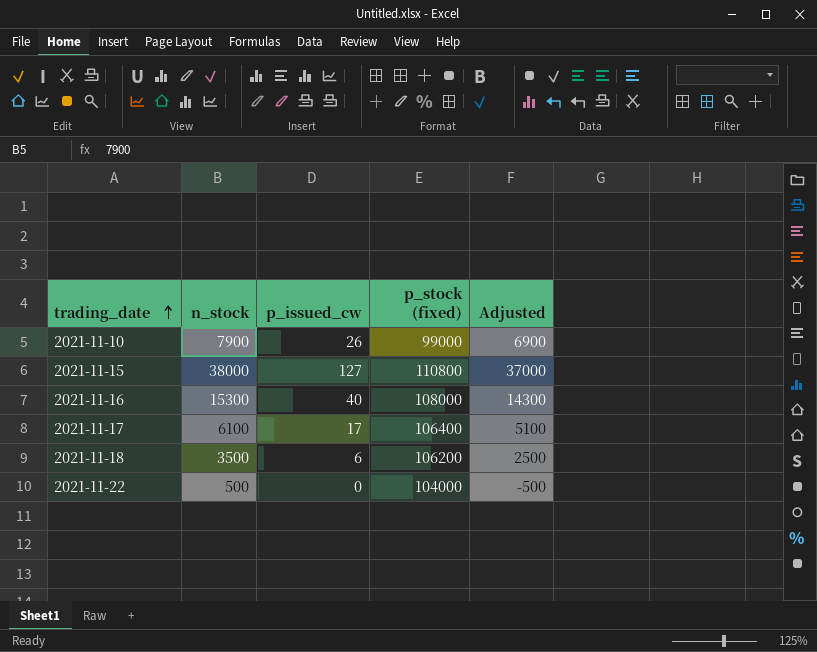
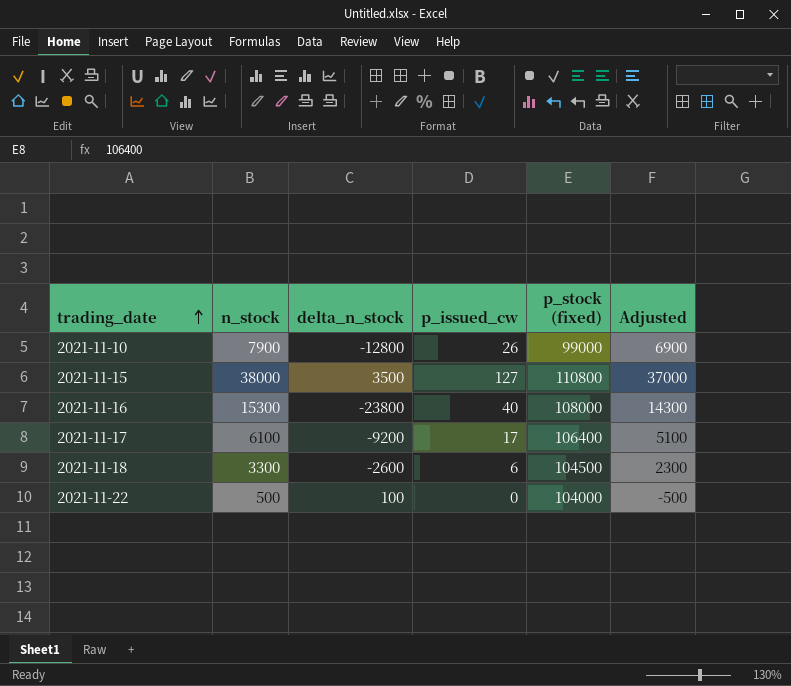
column delta_n_stock | position: none -> 3
2021-11-18 | n_stock: 3500 -> 3300
2021-11-18 | p_stock (fixed): 106200 -> 104500
2021-11-18 | Adjusted: 2500 -> 2300

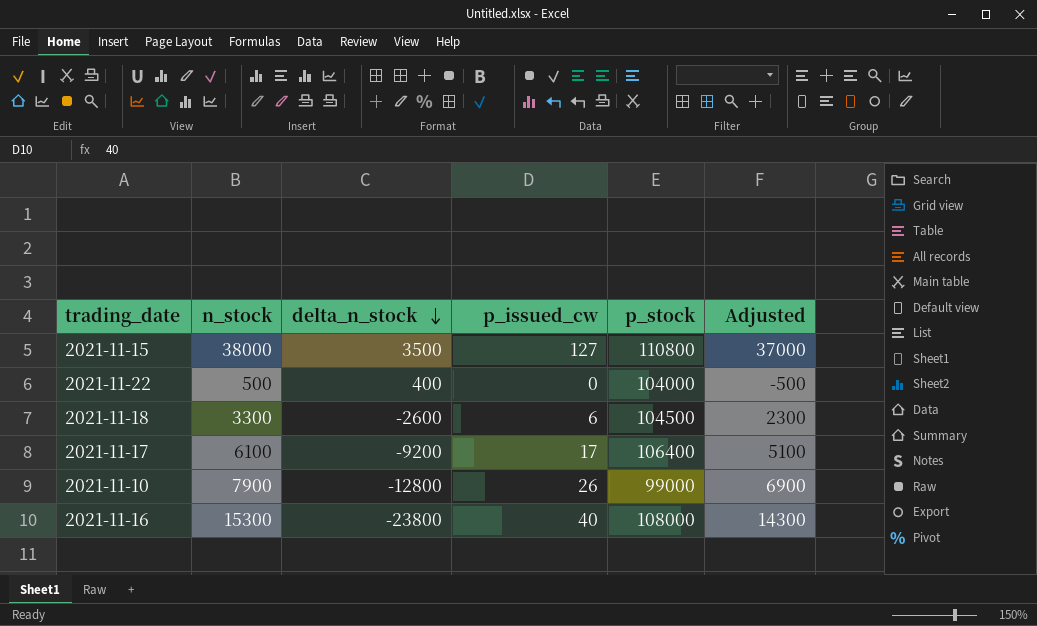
row order: trading_date ascending -> delta_n_stock descending
column name: p_stock (fixed) -> p_stock
2021-11-22 | delta_n_stock: 100 -> 400

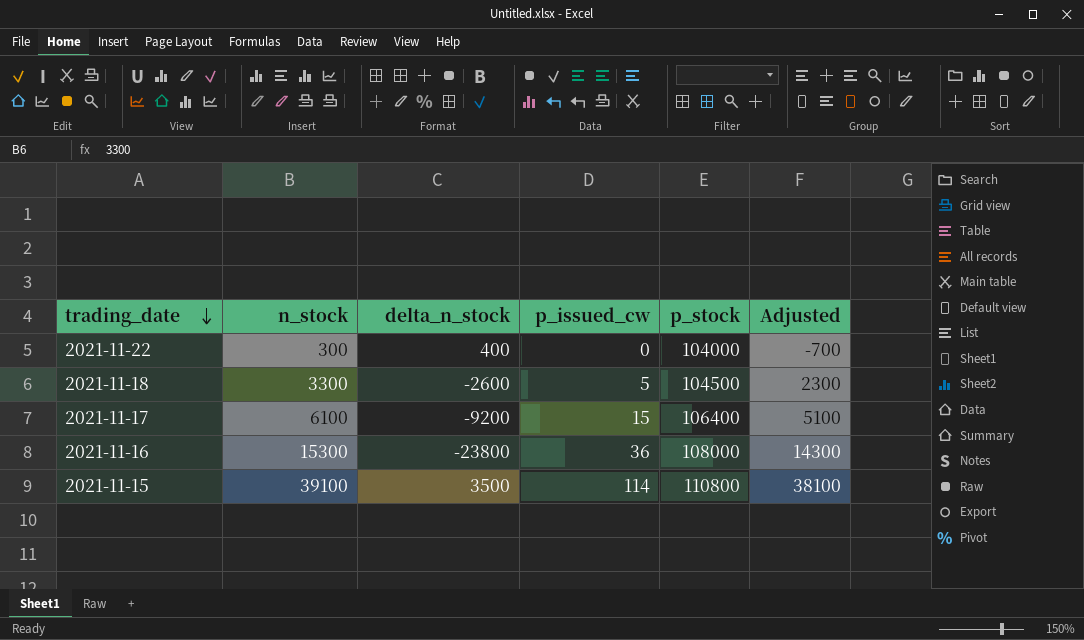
row order: delta_n_stock descending -> trading_date descending
row 2021-11-10: 7900 | -12800 | 26 | 99000 | 6900 -> none
2021-11-22 | n_stock: 500 -> 300
2021-11-22 | Adjusted: -500 -> -700
2021-11-18 | p_issued_cw: 6 -> 5
2021-11-17 | p_issued_cw: 17 -> 15
2021-11-16 | p_issued_cw: 40 -> 36
2021-11-15 | n_stock: 38000 -> 39100
2021-11-15 | p_issued_cw: 127 -> 114
2021-11-15 | Adjusted: 37000 -> 38100

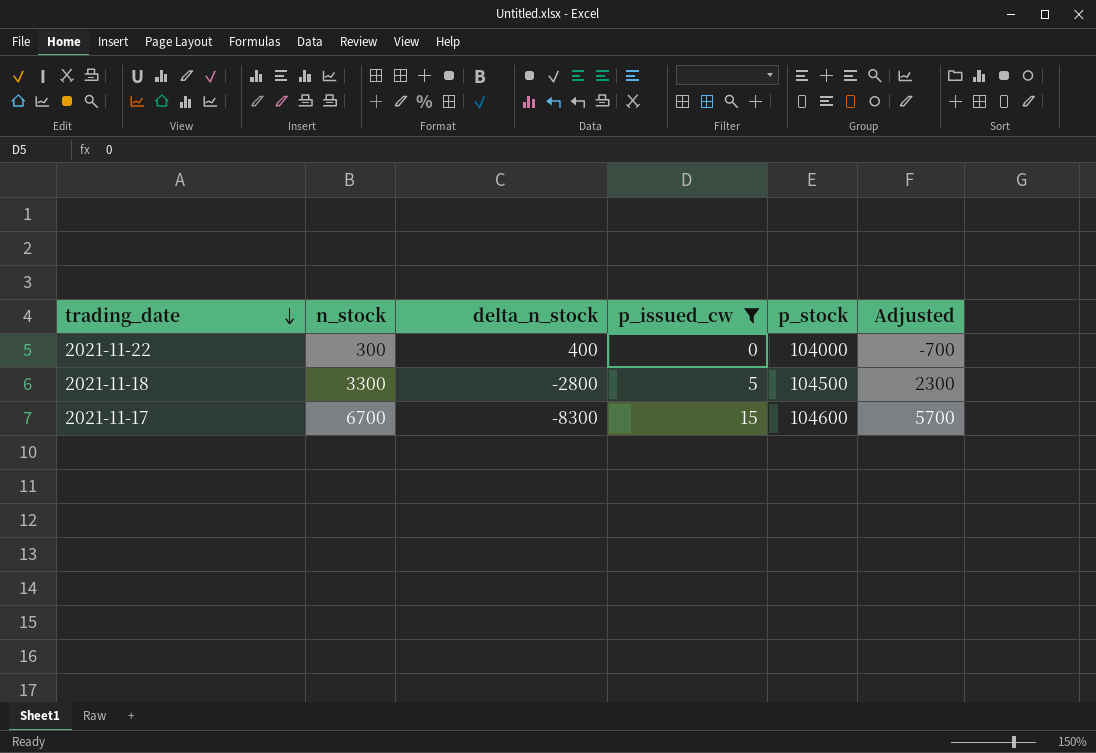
filter: none -> p_issued_cw <= 15
2021-11-18 | delta_n_stock: -2600 -> -2800
2021-11-17 | n_stock: 6100 -> 6700
2021-11-17 | delta_n_stock: -9200 -> -8300
2021-11-17 | p_stock: 106400 -> 104600
2021-11-17 | Adjusted: 5100 -> 5700

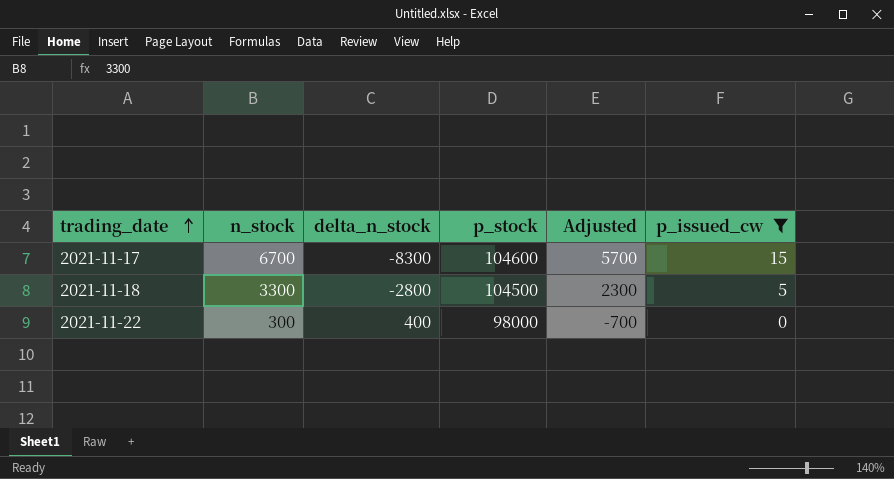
row order: trading_date descending -> trading_date ascending
column p_issued_cw | position: 4 -> 6
2021-11-22 | p_stock: 104000 -> 98000

